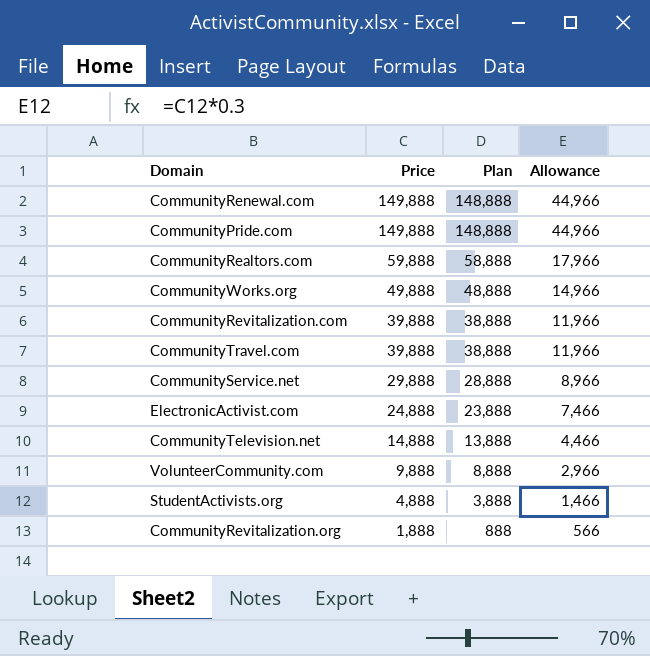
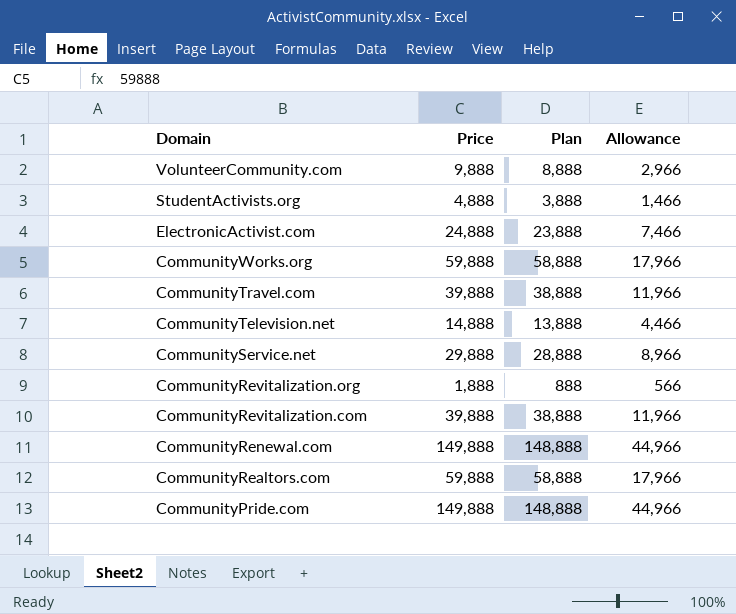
row order: Price descending -> Domain descending
CommunityWorks.org | Price: 49,888 -> 59,888
CommunityWorks.org | Plan: 48,888 -> 58,888
CommunityWorks.org | Allowance: 14,966 -> 17,966

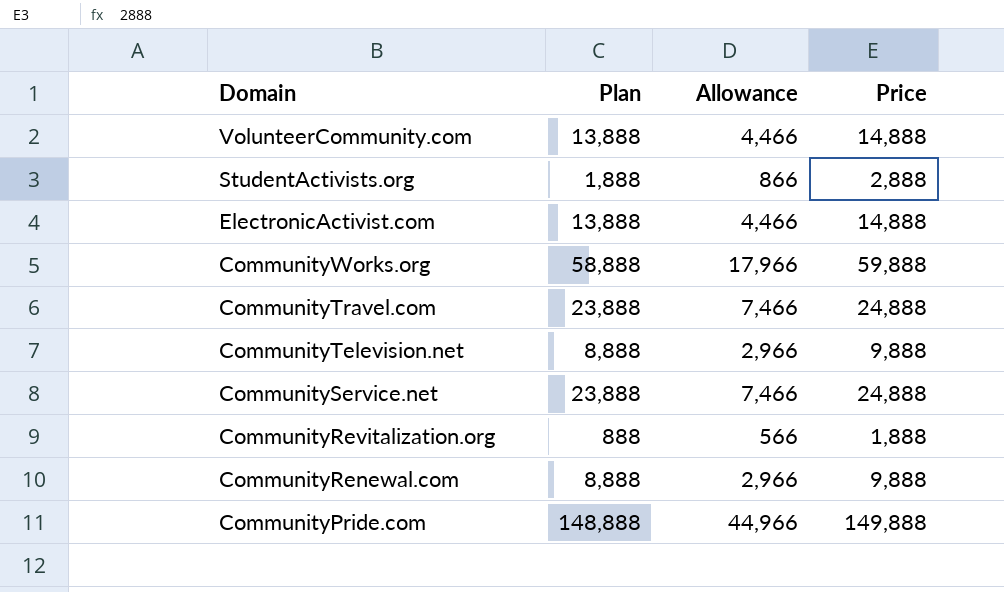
column Price | position: 2 -> 4
row CommunityRevitalization.com: 39,888 | 38,888 | 11,966 -> none
row CommunityRealtors.com: 59,888 | 58,888 | 17,966 -> none
VolunteerCommunity.com | Plan: 8,888 -> 13,888
VolunteerCommunity.com | Allowance: 2,966 -> 4,466
VolunteerCommunity.com | Price: 9,888 -> 14,888
StudentActivists.org | Plan: 3,888 -> 1,888
StudentActivists.org | Allowance: 1,466 -> 866
StudentActivists.org | Price: 4,888 -> 2,888
ElectronicActivist.com | Plan: 23,888 -> 13,888
ElectronicActivist.com | Allowance: 7,466 -> 4,466
ElectronicActivist.com | Price: 24,888 -> 14,888
CommunityTravel.com | Plan: 38,888 -> 23,888
CommunityTravel.com | Allowance: 11,966 -> 7,466
CommunityTravel.com | Price: 39,888 -> 24,888
CommunityTelevision.net | Plan: 13,888 -> 8,888
CommunityTelevision.net | Allowance: 4,466 -> 2,966
CommunityTelevision.net | Price: 14,888 -> 9,888
CommunityService.net | Plan: 28,888 -> 23,888
CommunityService.net | Allowance: 8,966 -> 7,466
CommunityService.net | Price: 29,888 -> 24,888
CommunityRenewal.com | Plan: 148,888 -> 8,888
CommunityRenewal.com | Allowance: 44,966 -> 2,966
CommunityRenewal.com | Price: 149,888 -> 9,888

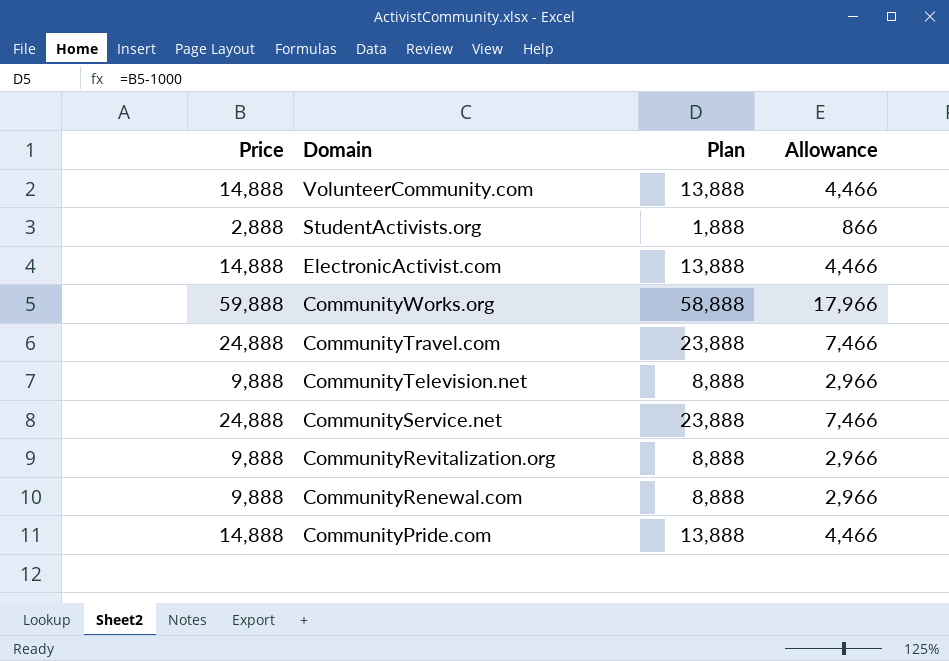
column Price | position: 4 -> 1
CommunityRevitalization.org | Price: 1,888 -> 9,888
CommunityRevitalization.org | Plan: 888 -> 8,888
CommunityRevitalization.org | Allowance: 566 -> 2,966
CommunityPride.com | Price: 149,888 -> 14,888
CommunityPride.com | Plan: 148,888 -> 13,888
CommunityPride.com | Allowance: 44,966 -> 4,466

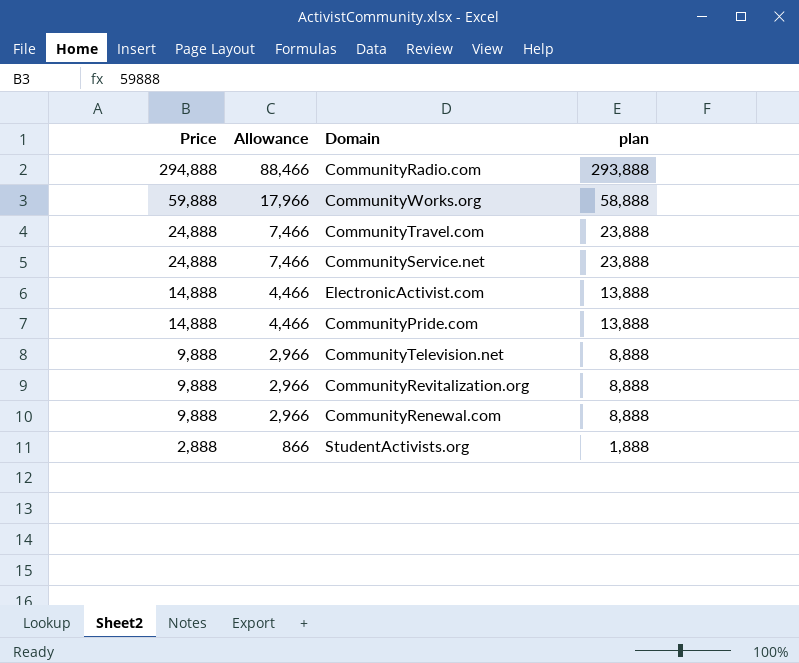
row order: Domain descending -> Price descending
column Allowance | position: 4 -> 2
column name: Plan -> plan
row VolunteerCommunity.com: 14,888 | 13,888 | 4,466 -> none
row CommunityRadio.com: none -> 294,888 | 88,466 | 293,888

